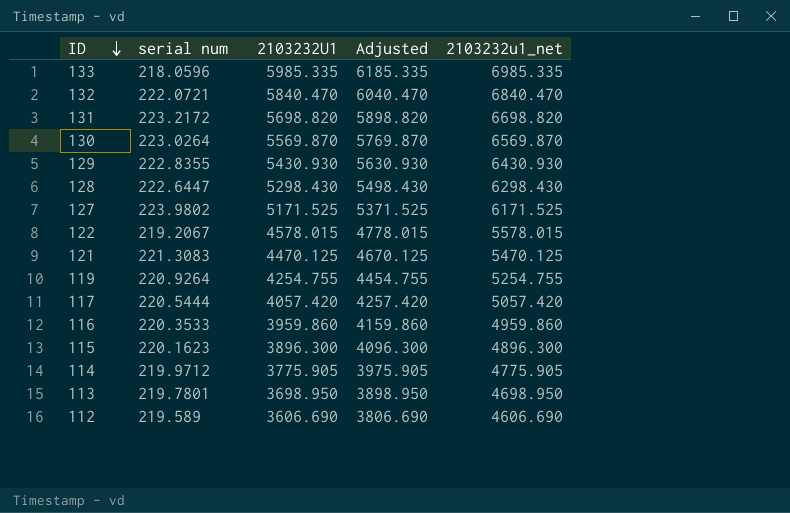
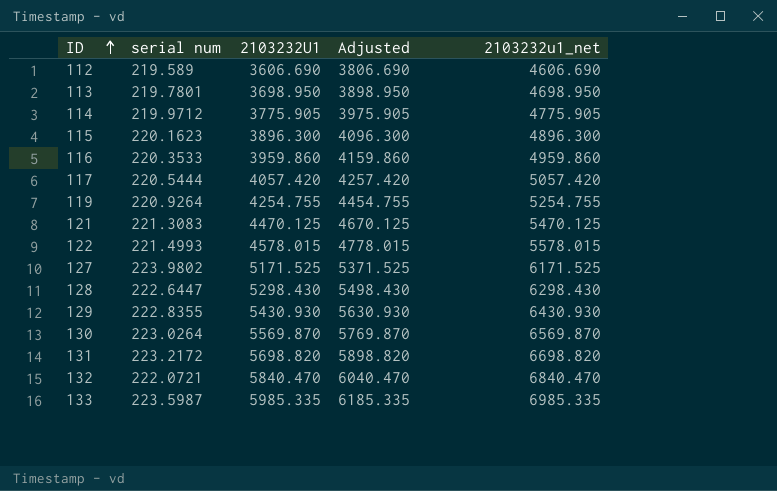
row order: ID descending -> ID ascending
122 | serial num: 219.2067 -> 221.4993
133 | serial num: 218.0596 -> 223.5987

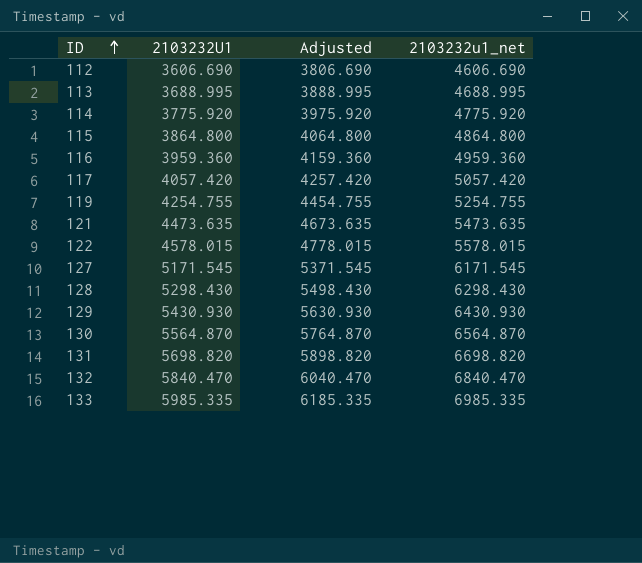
column serial num | position: 2 -> none
113 | 2103232U1: 3698.950 -> 3688.995
113 | Adjusted: 3898.950 -> 3888.995
113 | 2103232u1_net: 4698.950 -> 4688.995
114 | 2103232U1: 3775.905 -> 3775.920
114 | Adjusted: 3975.905 -> 3975.920
114 | 2103232u1_net: 4775.905 -> 4775.920
115 | 2103232U1: 3896.300 -> 3864.800
115 | Adjusted: 4096.300 -> 4064.800
115 | 2103232u1_net: 4896.300 -> 4864.800
116 | 2103232U1: 3959.860 -> 3959.360
116 | Adjusted: 4159.860 -> 4159.360
116 | 2103232u1_net: 4959.860 -> 4959.360
121 | 2103232U1: 4470.125 -> 4473.635
121 | Adjusted: 4670.125 -> 4673.635
121 | 2103232u1_net: 5470.125 -> 5473.635
127 | 2103232U1: 5171.525 -> 5171.545
127 | Adjusted: 5371.525 -> 5371.545
127 | 2103232u1_net: 6171.525 -> 6171.545
130 | 2103232U1: 5569.870 -> 5564.870
130 | Adjusted: 5769.870 -> 5764.870
130 | 2103232u1_net: 6569.870 -> 6564.870

